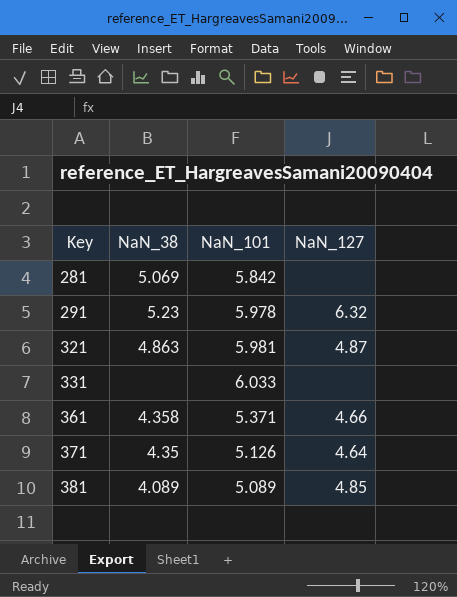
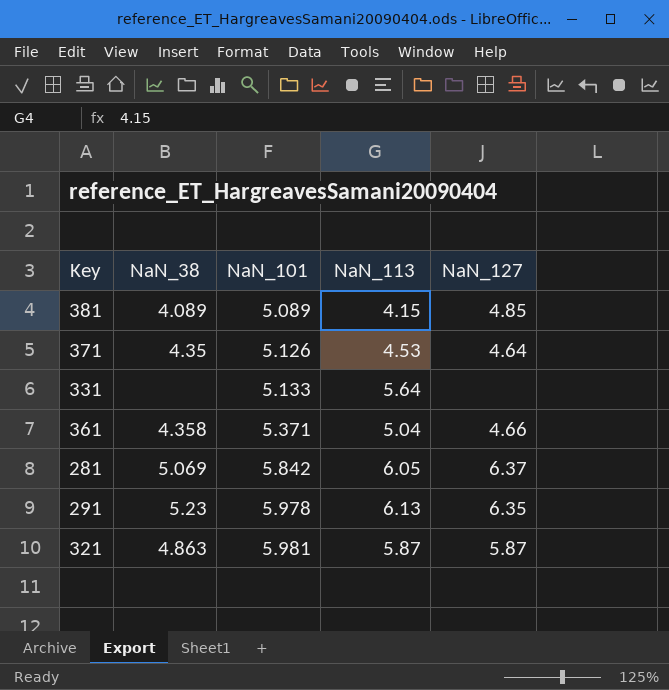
row order: Key ascending -> NaN_101 ascending
column NaN_113 | position: none -> 4
331 | NaN_101: 6.033 -> 5.133
281 | NaN_127: none -> 6.37
291 | NaN_127: 6.32 -> 6.35
321 | NaN_127: 4.87 -> 5.87

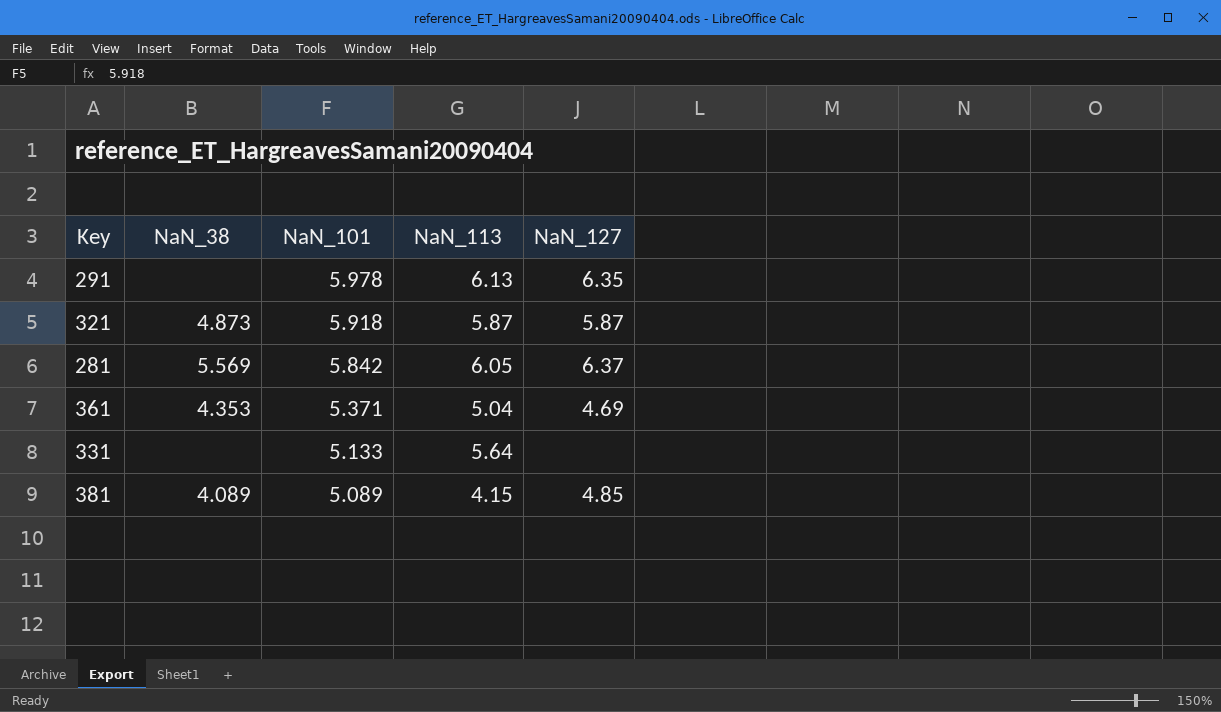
row order: NaN_101 ascending -> NaN_101 descending
row 371: 4.35 | 5.126 | 4.53 | 4.64 -> none
291 | NaN_38: 5.23 -> none
321 | NaN_38: 4.863 -> 4.873
321 | NaN_101: 5.981 -> 5.918
281 | NaN_38: 5.069 -> 5.569
361 | NaN_38: 4.358 -> 4.353
361 | NaN_127: 4.66 -> 4.69

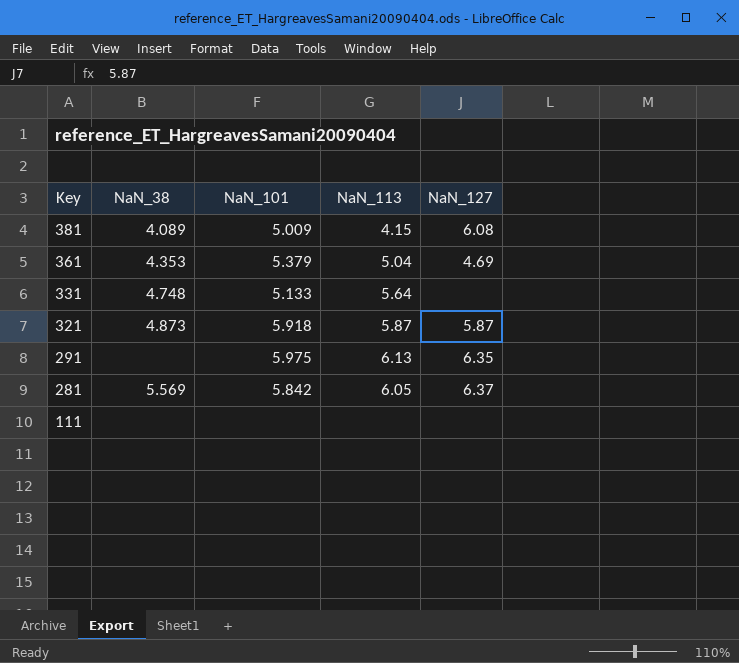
row order: NaN_101 descending -> Key descending
381 | NaN_101: 5.089 -> 5.009
381 | NaN_127: 4.85 -> 6.08
361 | NaN_101: 5.371 -> 5.379
331 | NaN_38: none -> 4.748
291 | NaN_101: 5.978 -> 5.975
row 111: none -> none | none | none | none

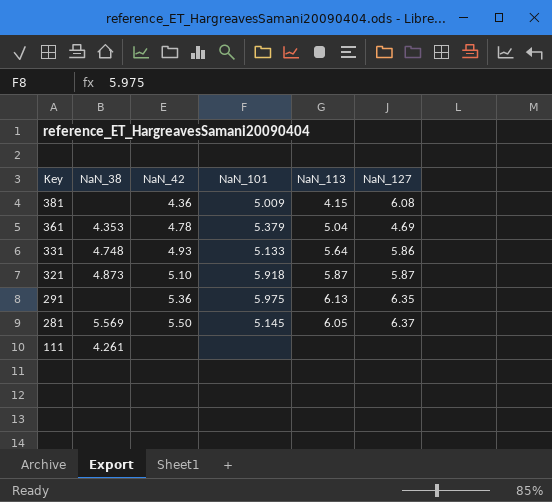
column NaN_42 | position: none -> 3
381 | NaN_38: 4.089 -> none
331 | NaN_127: none -> 5.86
281 | NaN_101: 5.842 -> 5.145
111 | NaN_38: none -> 4.261

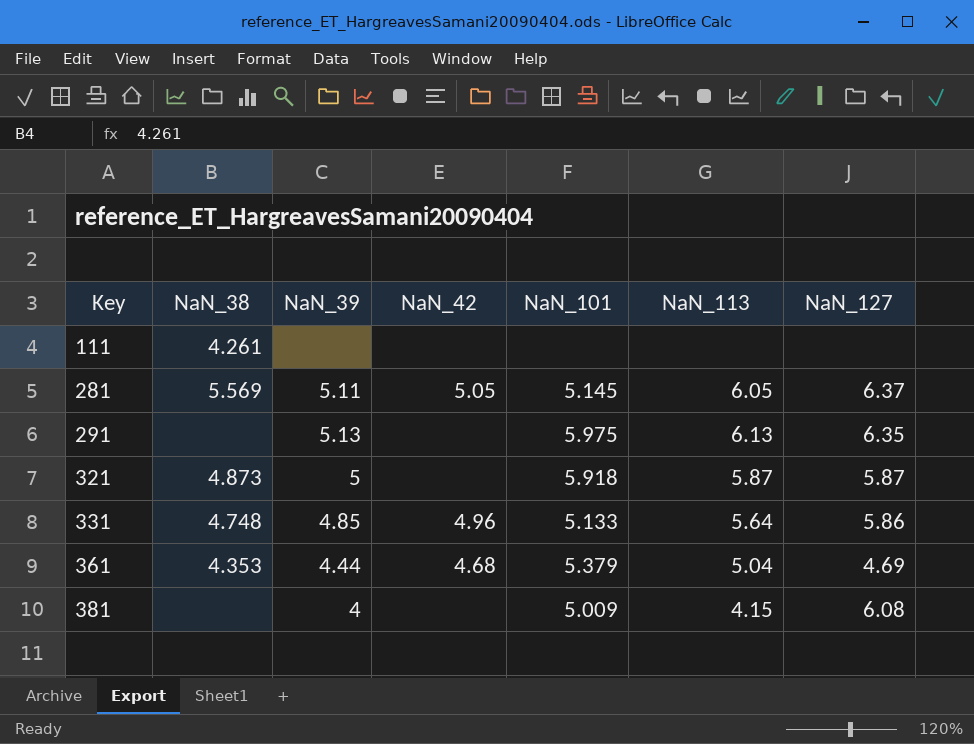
row order: Key descending -> Key ascending
column NaN_39 | position: none -> 3
281 | NaN_42: 5.50 -> 5.05
291 | NaN_42: 5.36 -> none
321 | NaN_42: 5.10 -> none
331 | NaN_42: 4.93 -> 4.96
361 | NaN_42: 4.78 -> 4.68
381 | NaN_42: 4.36 -> none

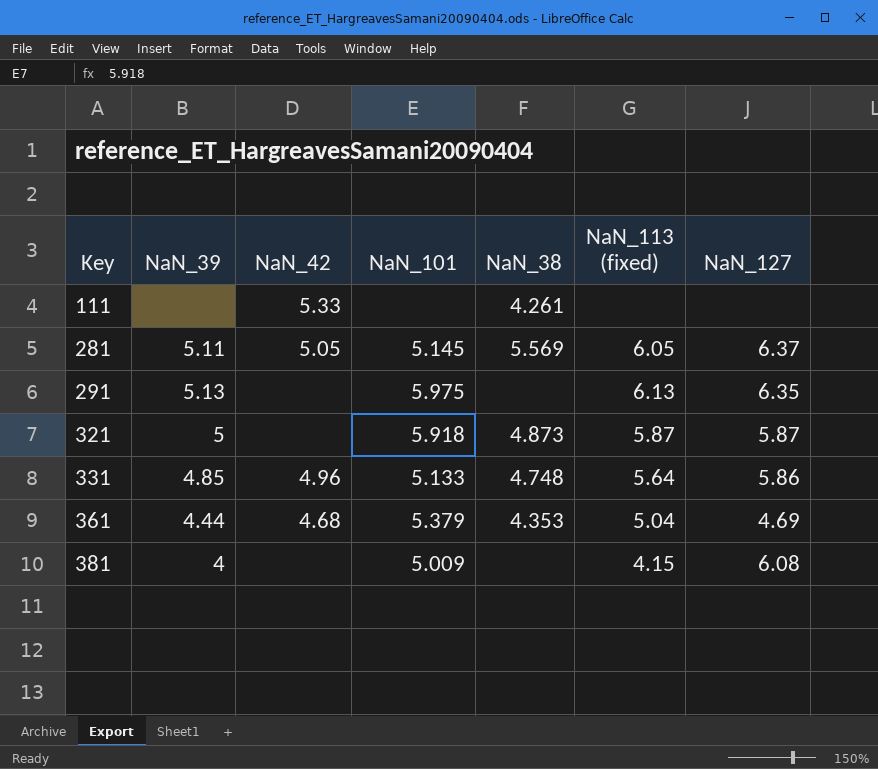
column NaN_38 | position: 2 -> 5
column name: NaN_113 -> NaN_113 (fixed)
111 | NaN_42: none -> 5.33

